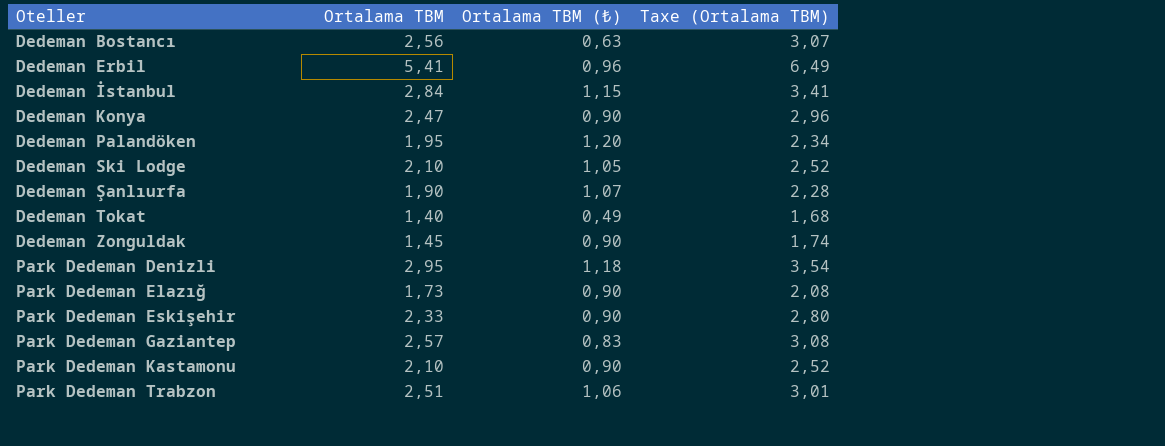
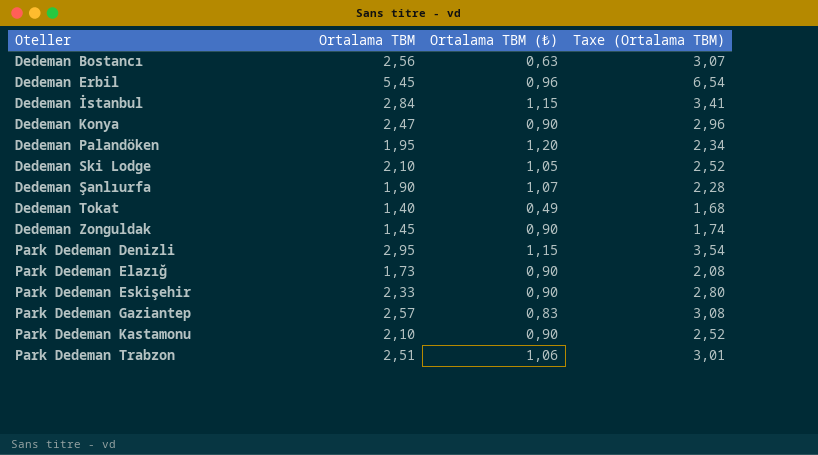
Dedeman Erbil | Ortalama TBM: 5,41 -> 5,45
Dedeman Erbil | Taxe (Ortalama TBM): 6,49 -> 6,54
Park Dedeman Denizli | Ortalama TBM (₺): 1,18 -> 1,15

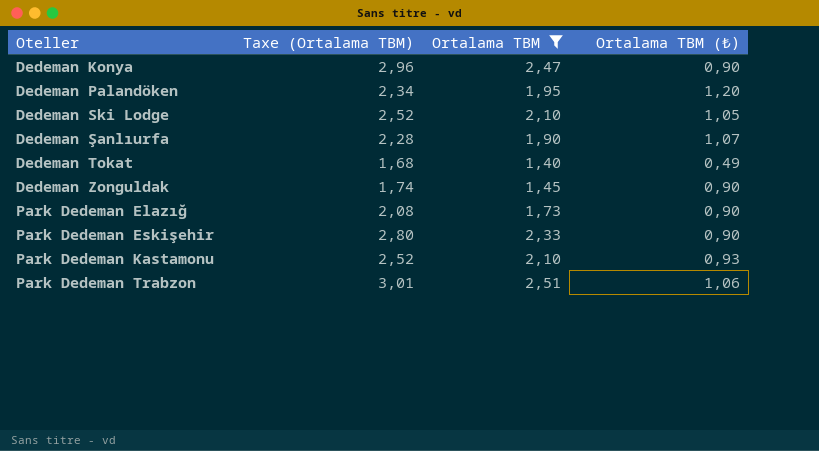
filter: none -> Ortalama TBM <= 2,51
column Taxe (Ortalama TBM) | position: 4 -> 2
Park Dedeman Kastamonu | Ortalama TBM (₺): 0,90 -> 0,93

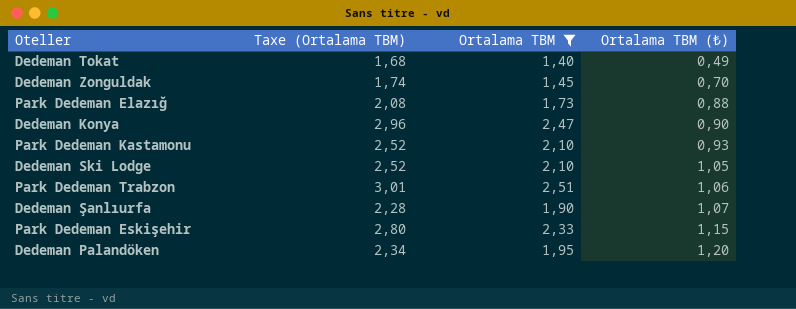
row order: none -> Ortalama TBM (₺) ascending
Dedeman Zonguldak | Ortalama TBM (₺): 0,90 -> 0,70
Park Dedeman Elazığ | Ortalama TBM (₺): 0,90 -> 0,88
Park Dedeman Eskişehir | Ortalama TBM (₺): 0,90 -> 1,15

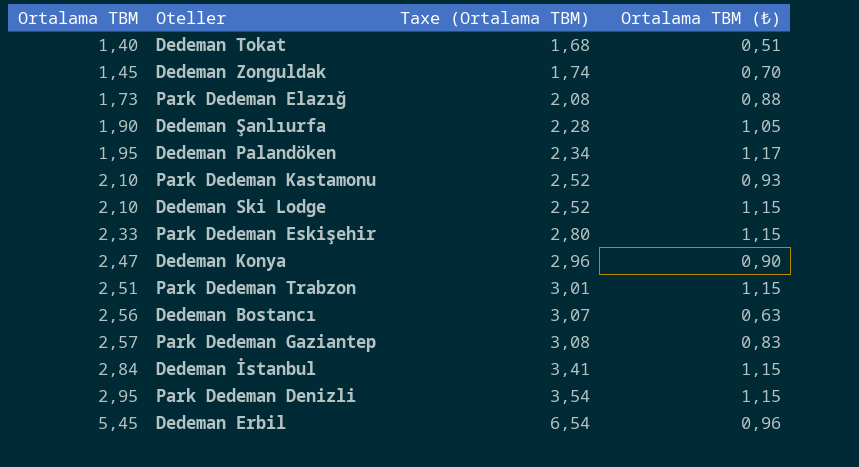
filter: Ortalama TBM <= 2,51 -> none
row order: Ortalama TBM (₺) ascending -> Ortalama TBM ascending
column Ortalama TBM | position: 3 -> 1
Dedeman Tokat | Ortalama TBM (₺): 0,49 -> 0,51
Dedeman Şanlıurfa | Ortalama TBM (₺): 1,07 -> 1,05
Dedeman Palandöken | Ortalama TBM (₺): 1,20 -> 1,17
Dedeman Ski Lodge | Ortalama TBM (₺): 1,05 -> 1,15
Park Dedeman Trabzon | Ortalama TBM (₺): 1,06 -> 1,15

